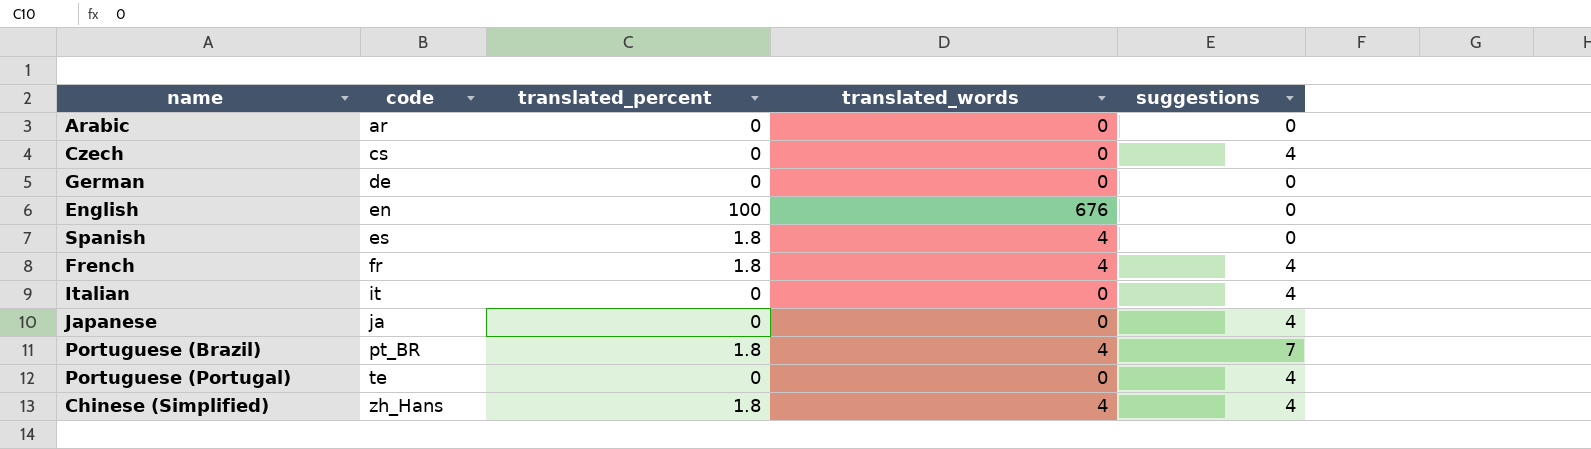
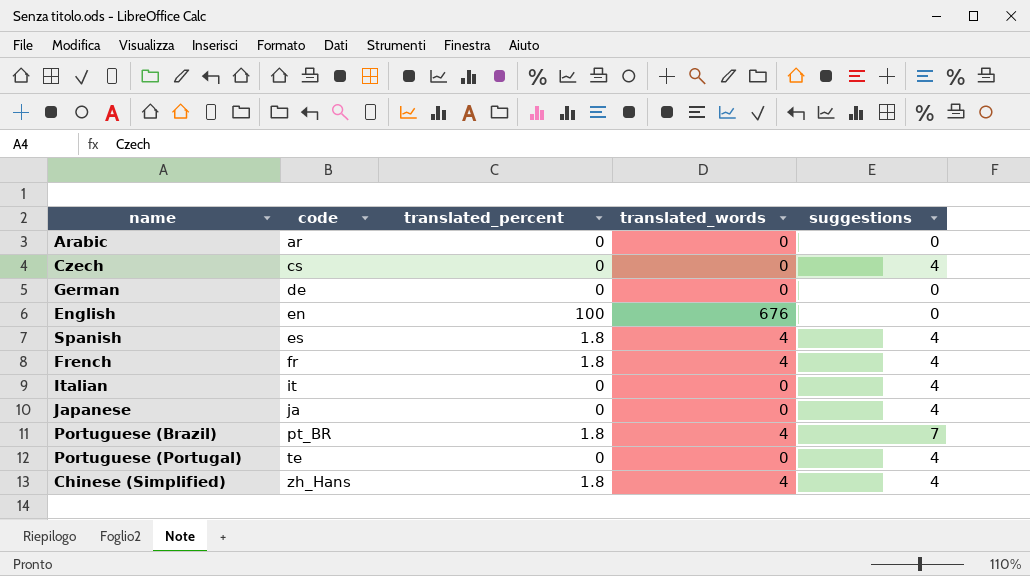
Spanish | suggestions: 0 -> 4

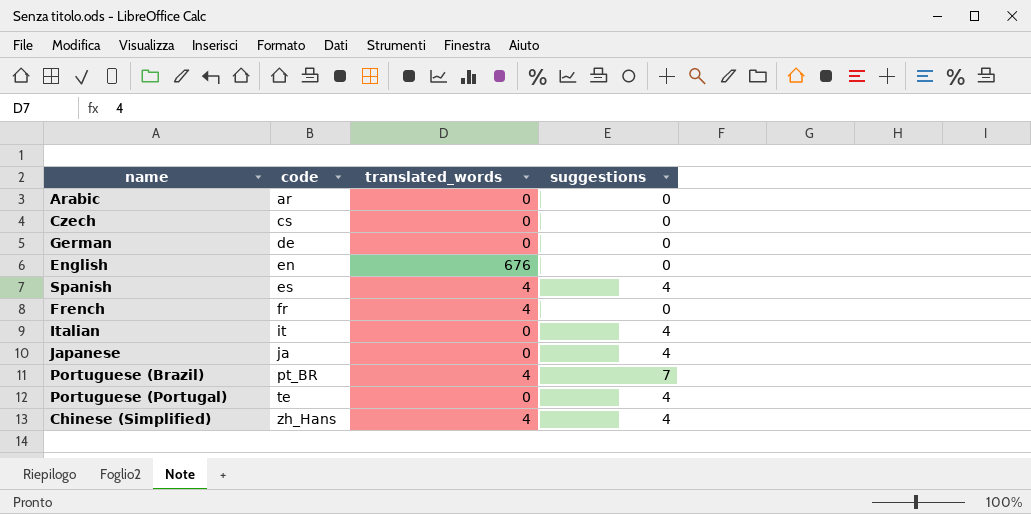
column translated_percent | position: 3 -> none
Czech | suggestions: 4 -> 0
French | suggestions: 4 -> 0

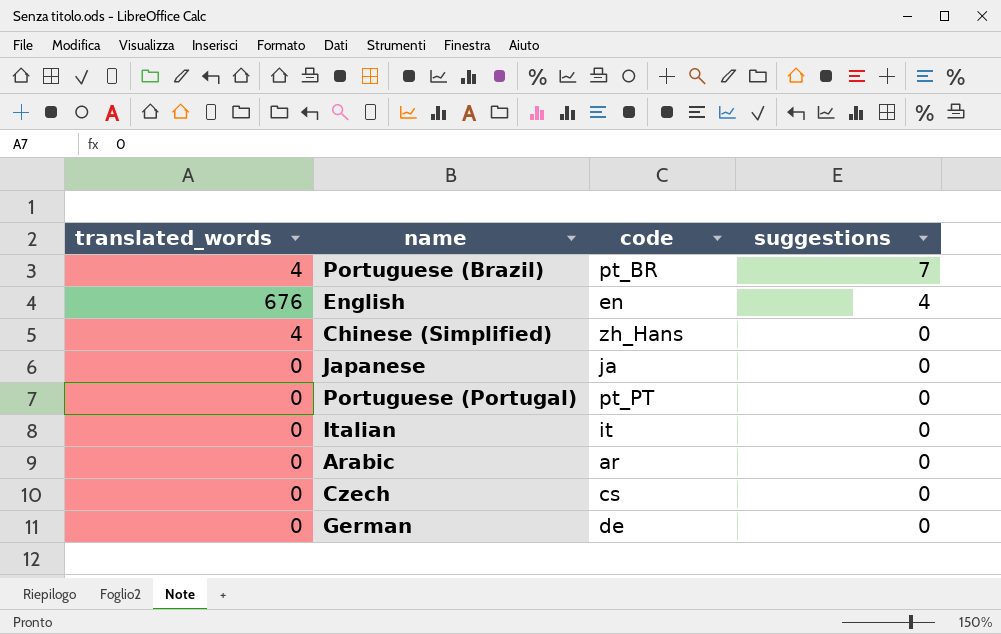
row order: code ascending -> suggestions descending
column translated_words | position: 3 -> 1
row Spanish: es | 4 | 4 -> none
row French: fr | 4 | 0 -> none
English | suggestions: 0 -> 4
Chinese (Simplified) | suggestions: 4 -> 0
Japanese | suggestions: 4 -> 0
Portuguese (Portugal) | code: te -> pt_PT
Portuguese (Portugal) | suggestions: 4 -> 0
Italian | suggestions: 4 -> 0

